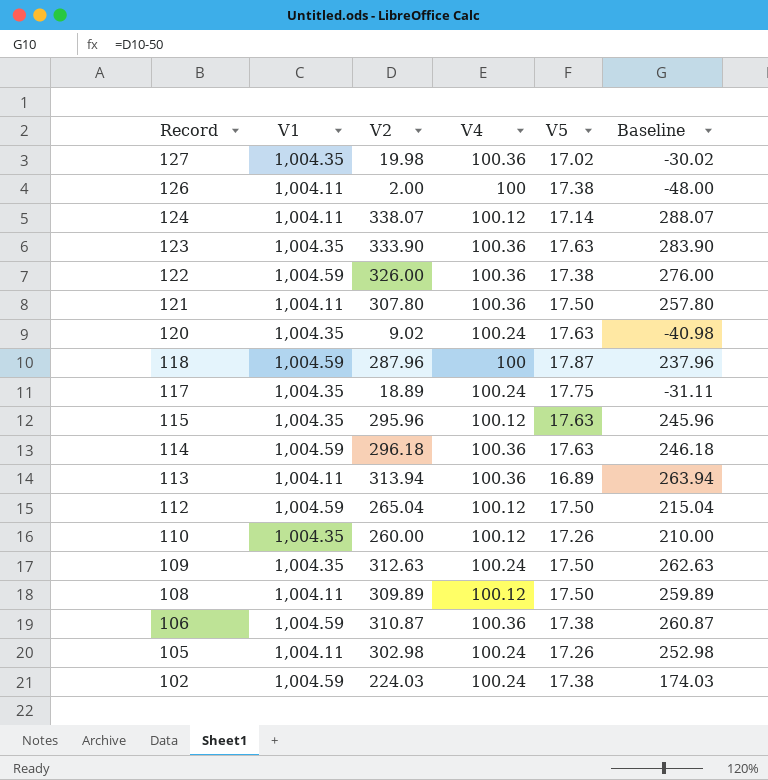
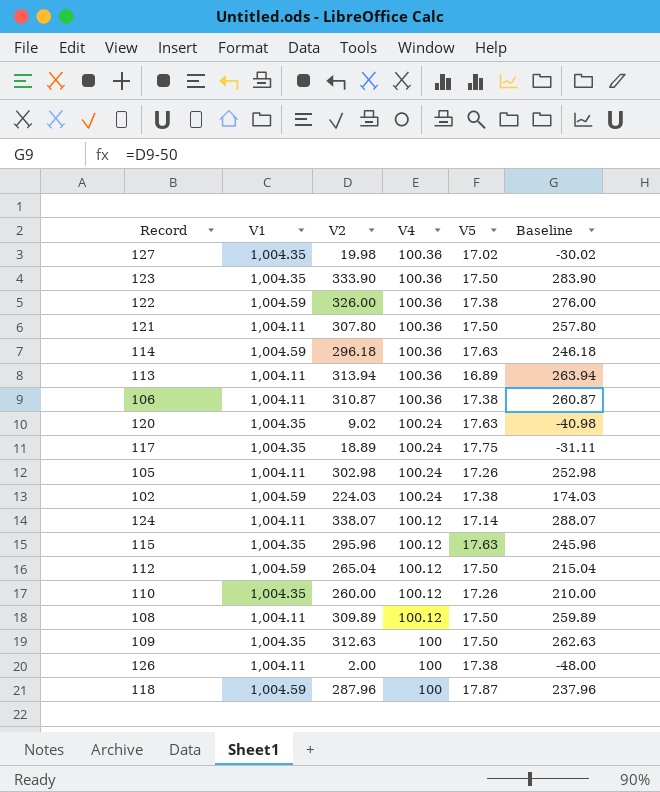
row order: Record descending -> V4 descending
123 | V5: 17.63 -> 17.50
106 | V1: 1,004.59 -> 1,004.11
109 | V4: 100.24 -> 100

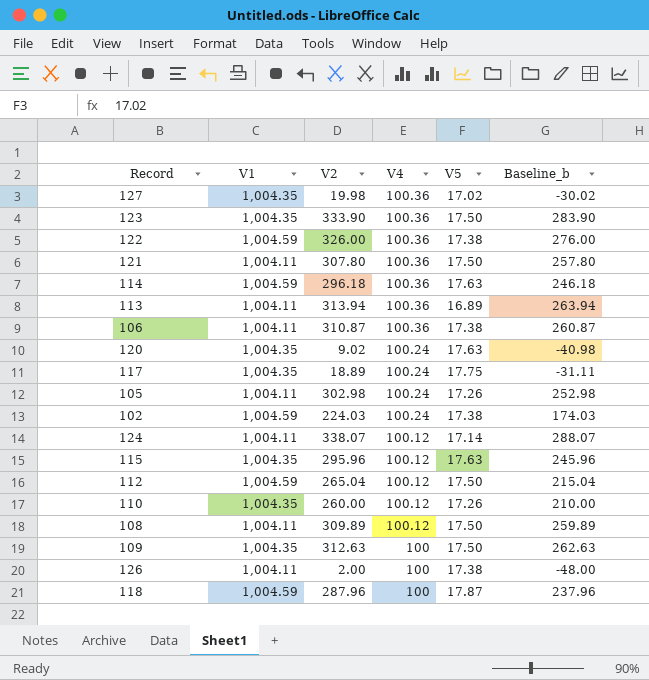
column name: Baseline -> Baseline_b

